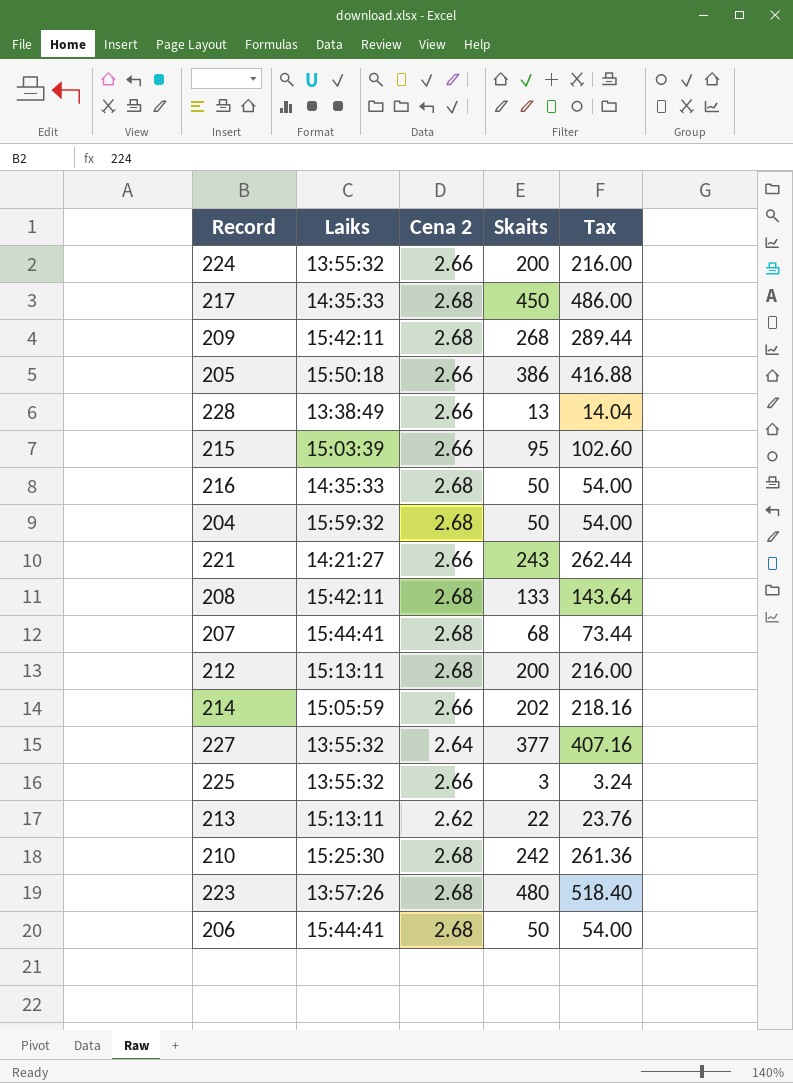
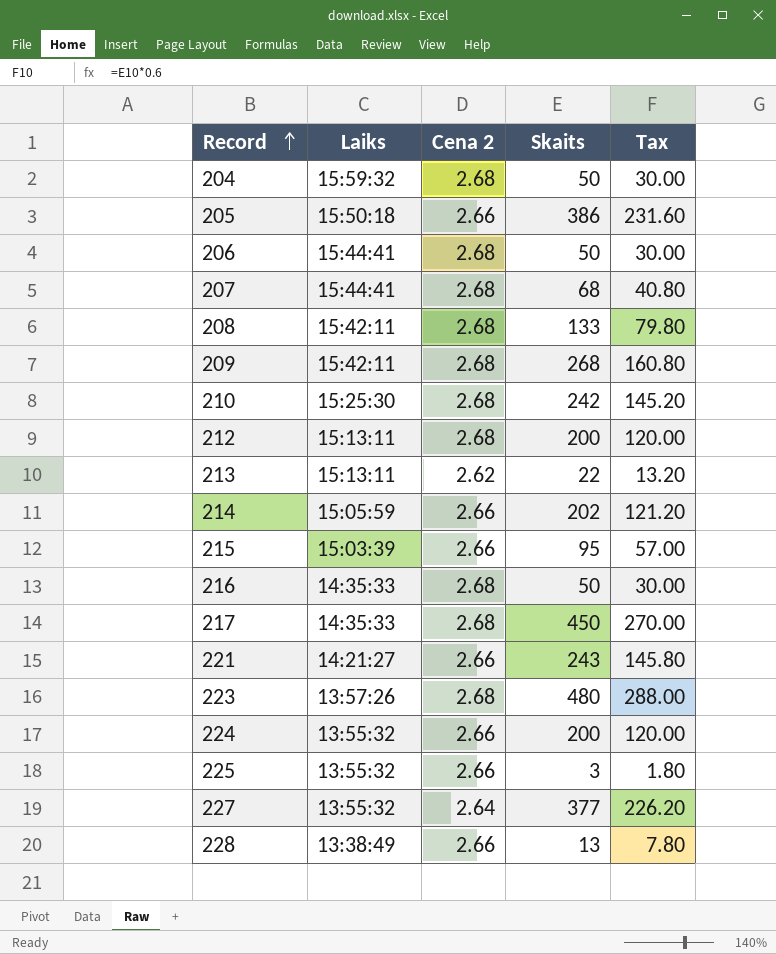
row order: none -> Record ascending
column Tax | formula: [Skaits] * 1.08 -> [Skaits] * 0.6

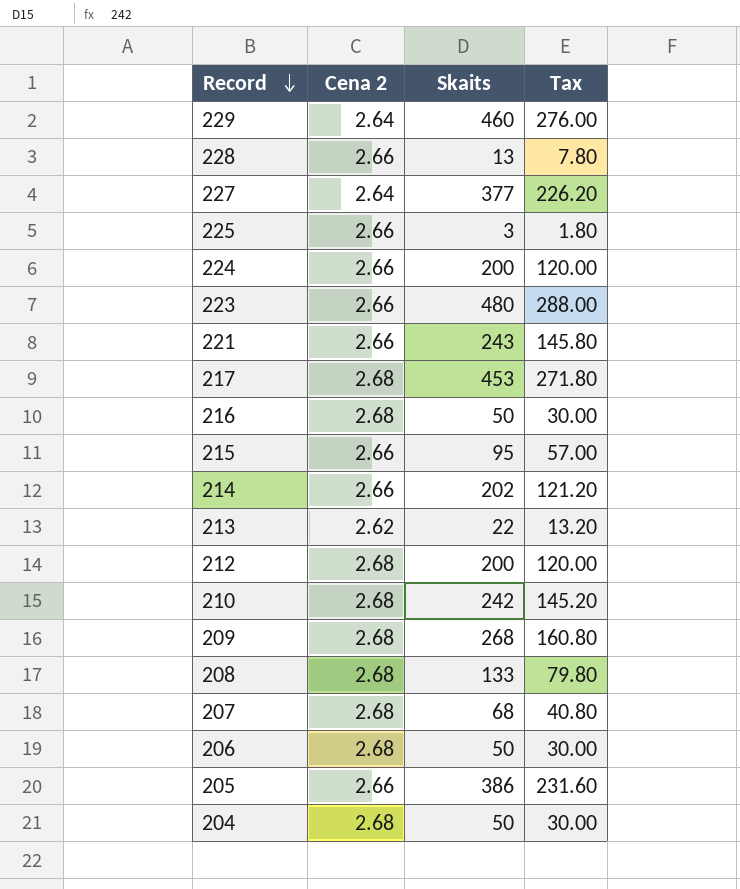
row order: Record ascending -> Record descending
column Laiks | position: 2 -> none
row 229: none -> 2.64 | 460 | 276.00
223 | Cena 2: 2.68 -> 2.66
217 | Skaits: 450 -> 453
217 | Tax: 270.00 -> 271.80

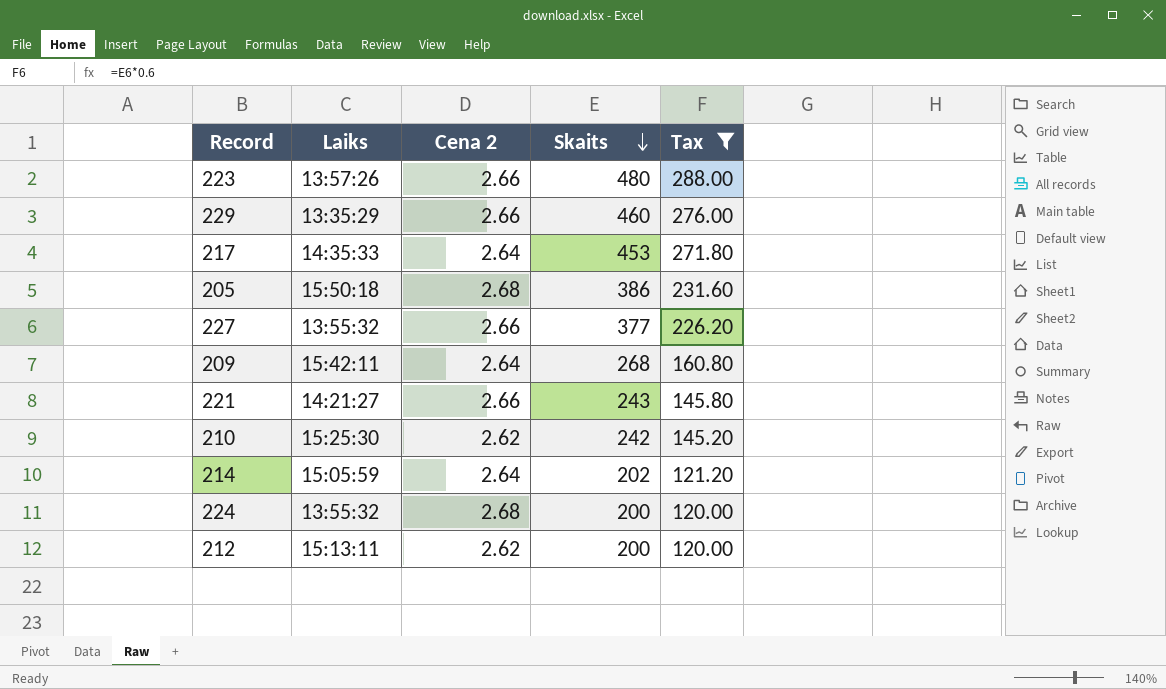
filter: none -> Tax >= 120.00
row order: Record descending -> Skaits descending
column Laiks | position: none -> 2
229 | Cena 2: 2.64 -> 2.66
217 | Cena 2: 2.68 -> 2.64
205 | Cena 2: 2.66 -> 2.68
227 | Cena 2: 2.64 -> 2.66
209 | Cena 2: 2.68 -> 2.64
210 | Cena 2: 2.68 -> 2.62
214 | Cena 2: 2.66 -> 2.64
224 | Cena 2: 2.66 -> 2.68
212 | Cena 2: 2.68 -> 2.62

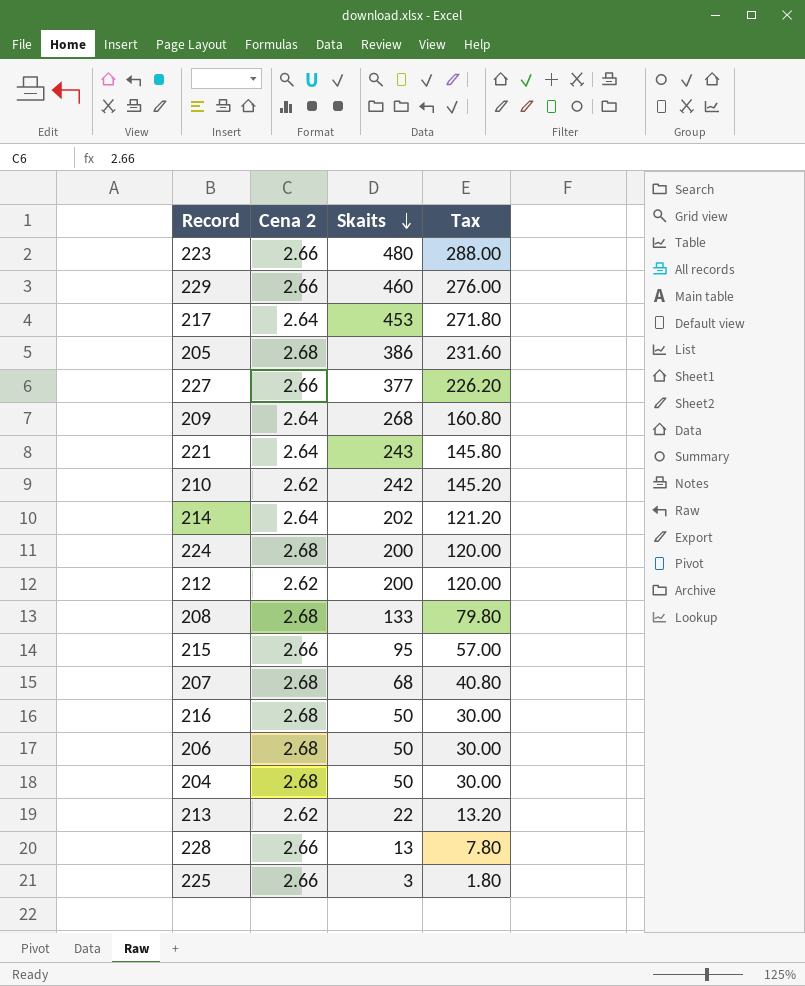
filter: Tax >= 120.00 -> none
column Laiks | position: 2 -> none
221 | Cena 2: 2.66 -> 2.64

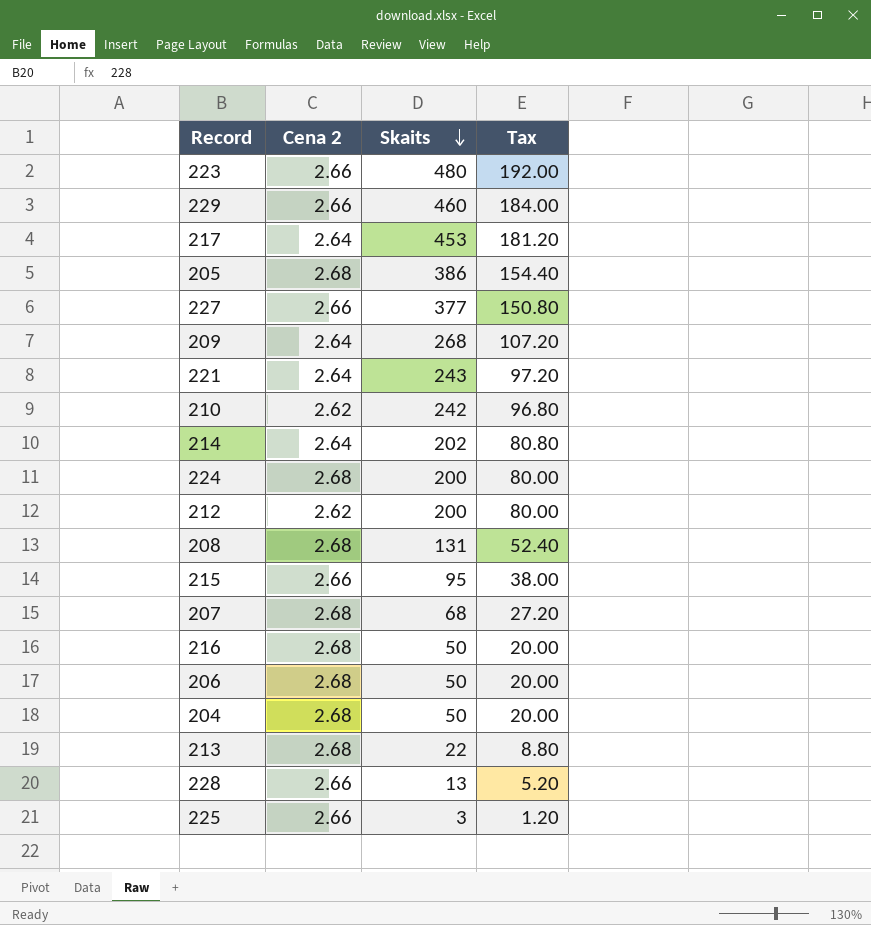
column Tax | formula: [Skaits] * 0.6 -> [Skaits] * 0.4
208 | Skaits: 133 -> 131
213 | Cena 2: 2.62 -> 2.68

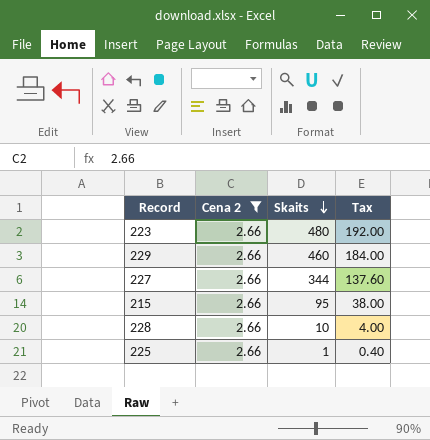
filter: none -> Cena 2 = 2.66
227 | Skaits: 377 -> 344
227 | Tax: 150.80 -> 137.60
228 | Skaits: 13 -> 10
228 | Tax: 5.20 -> 4.00
225 | Skaits: 3 -> 1
225 | Tax: 1.20 -> 0.40

